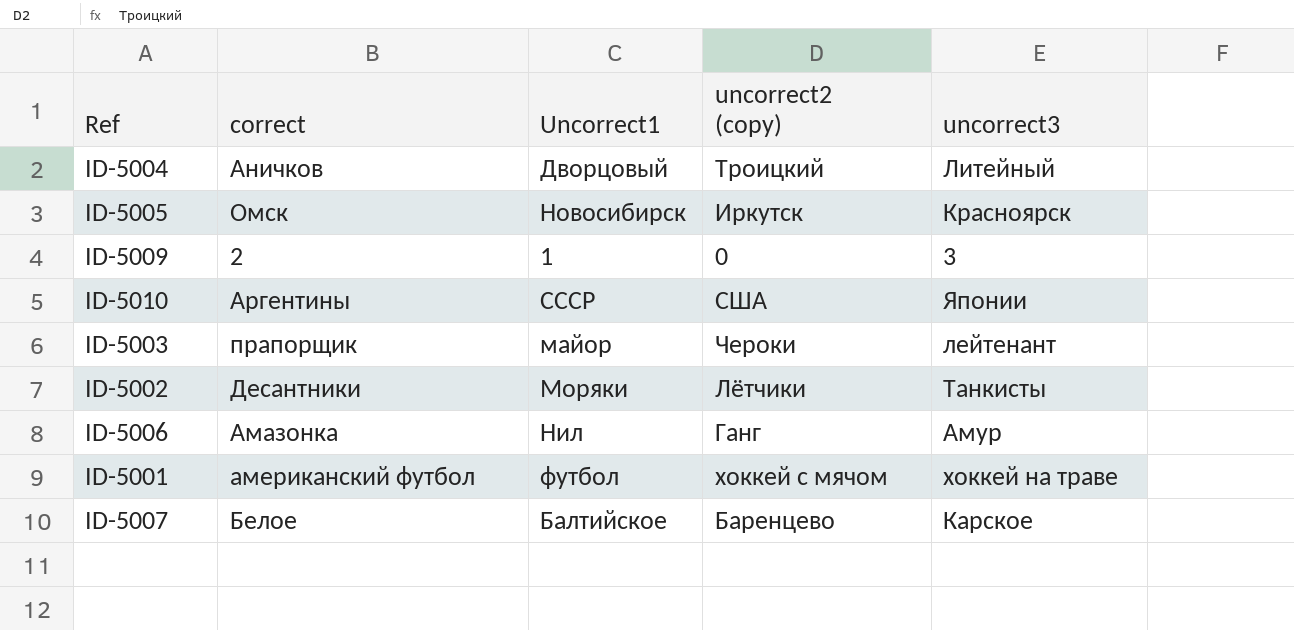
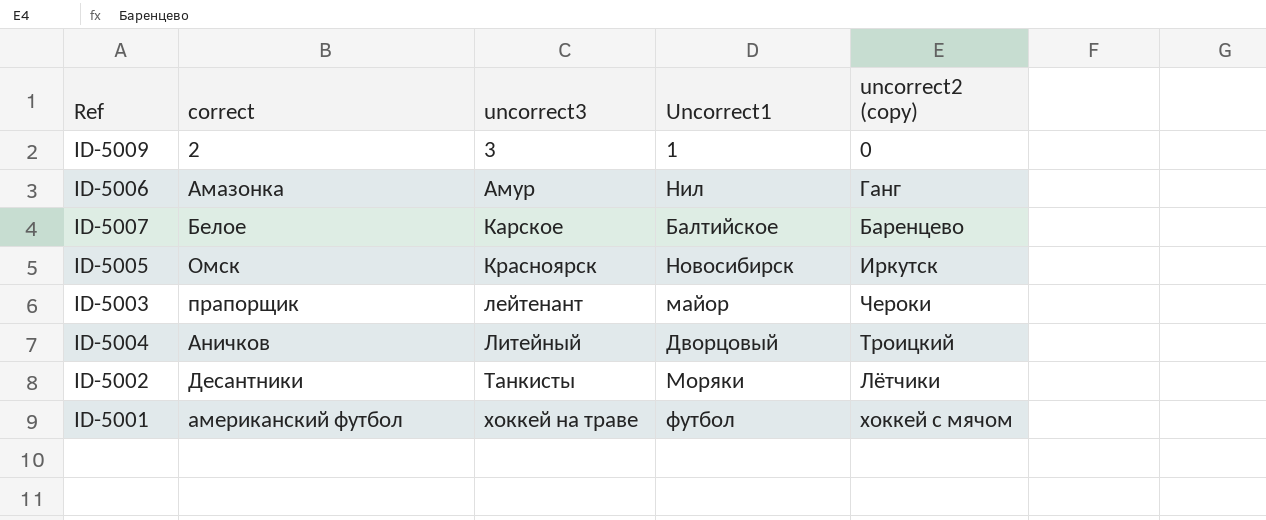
row order: none -> uncorrect3 ascending
column uncorrect3 | position: 5 -> 3
row ID-5010: Аргентины | СССР | США | Японии -> none

